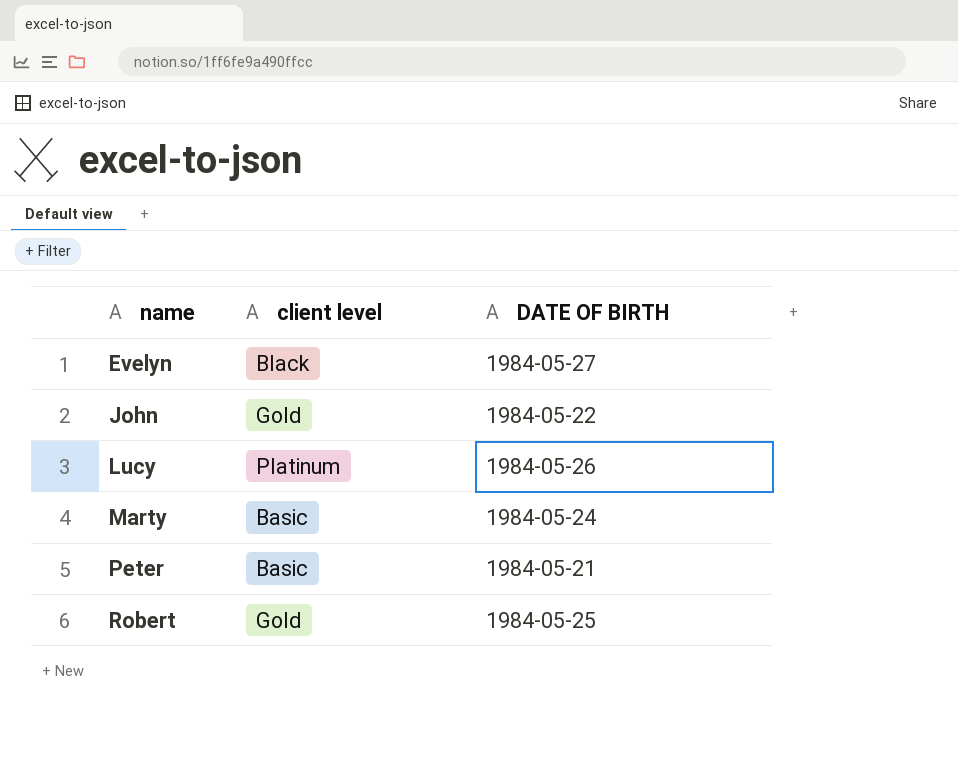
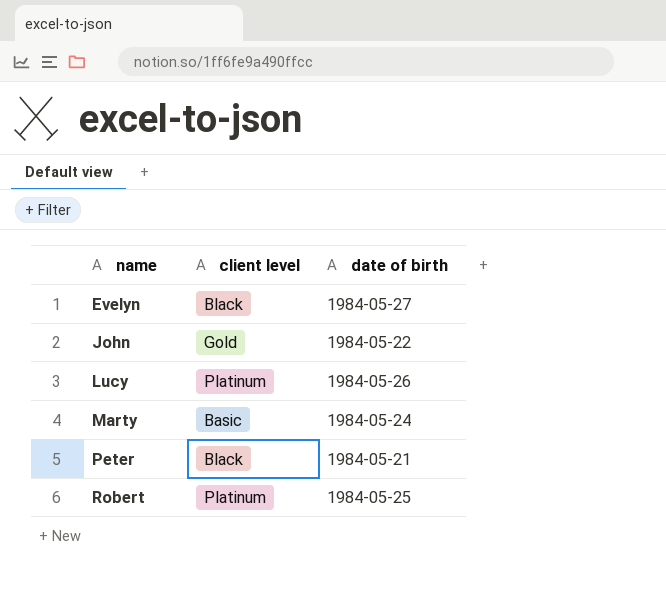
column name: DATE OF BIRTH -> date of birth
Peter | client level: Basic -> Black
Robert | client level: Gold -> Platinum

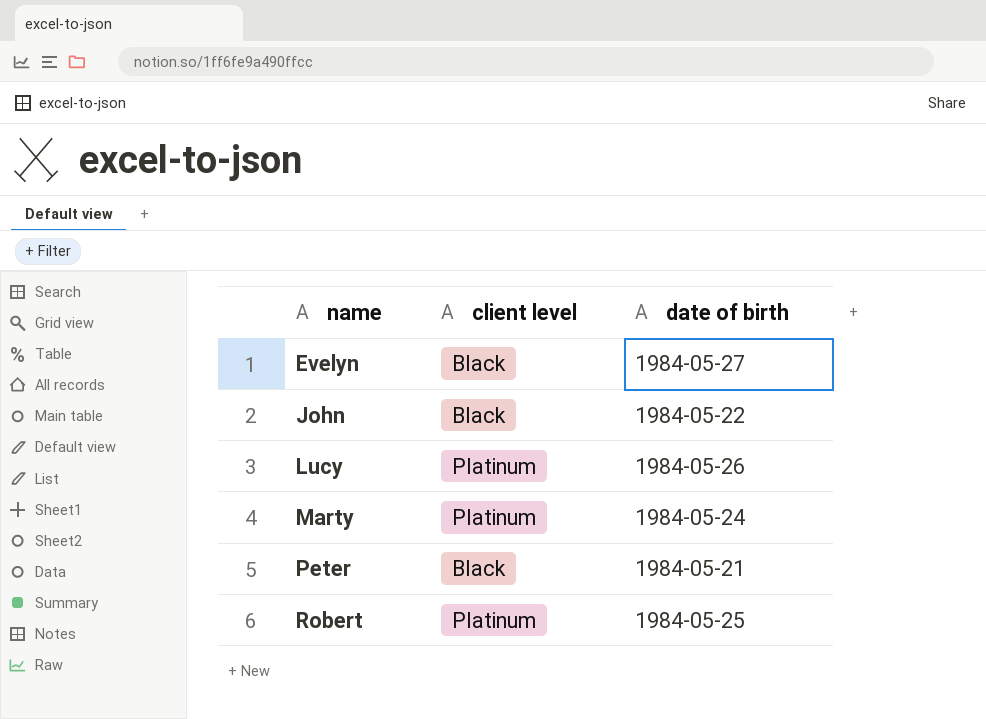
John | client level: Gold -> Black
Marty | client level: Basic -> Platinum

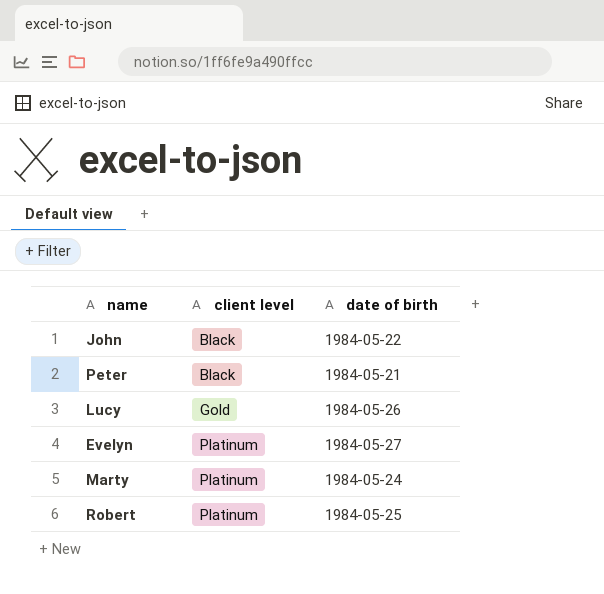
row order: name ascending -> client level ascending
Lucy | client level: Platinum -> Gold
Evelyn | client level: Black -> Platinum

